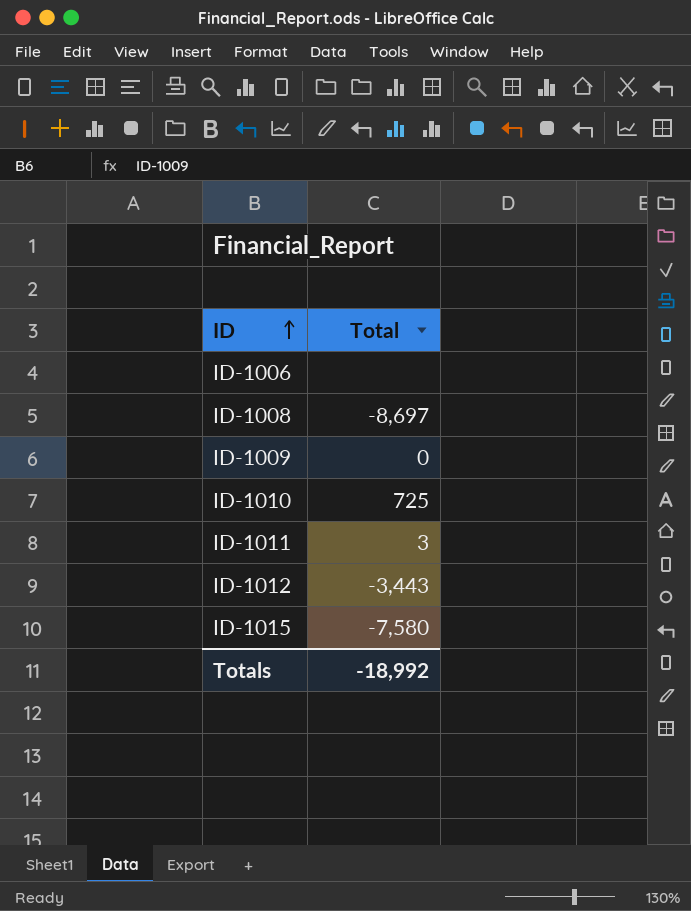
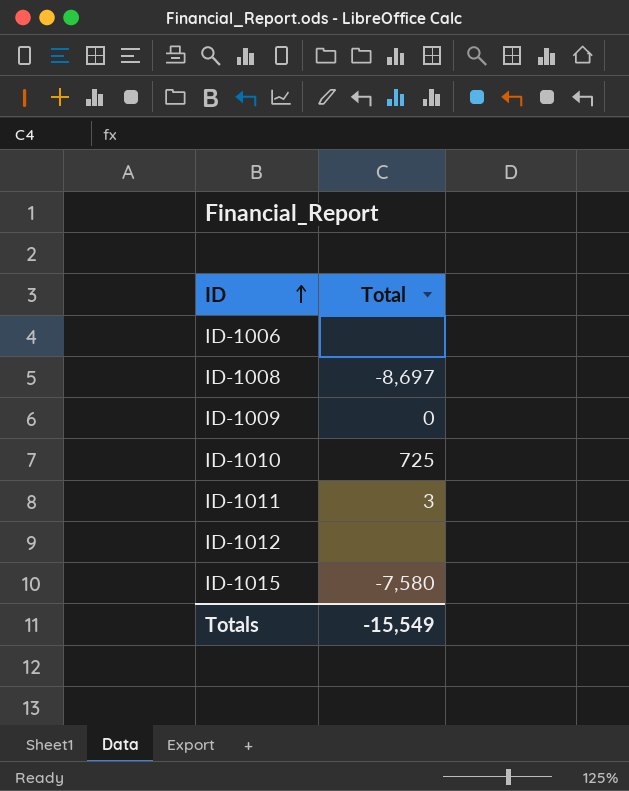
ID-1012 | Total: -3,443 -> none
Totals | Total: -18,992 -> -15,549

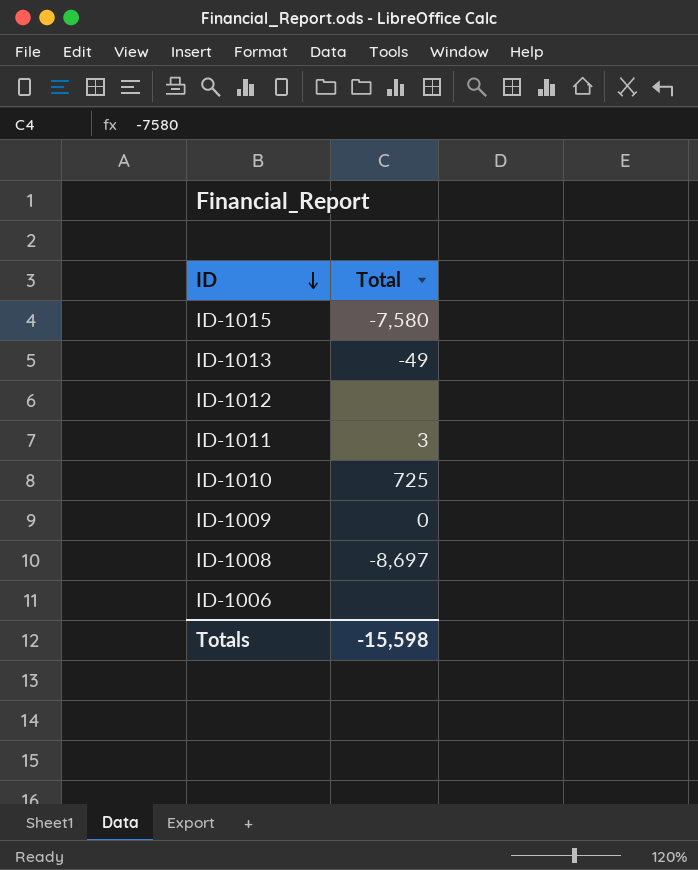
row order: ID ascending -> ID descending
row ID-1013: none -> -49
Totals | Total: -15,549 -> -15,598

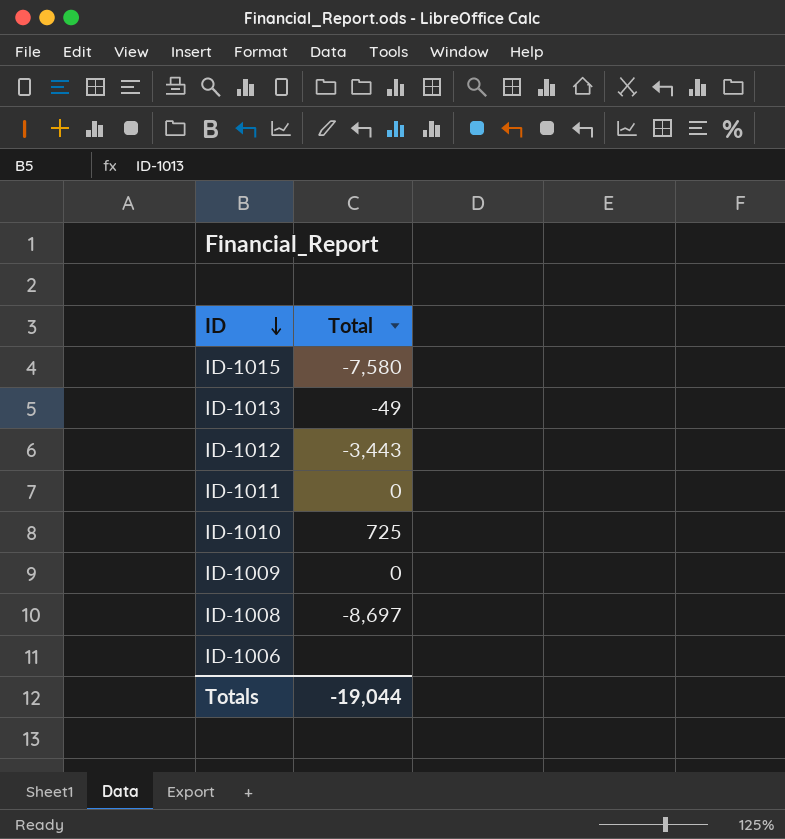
ID-1012 | Total: none -> -3,443
ID-1011 | Total: 3 -> 0
Totals | Total: -15,598 -> -19,044

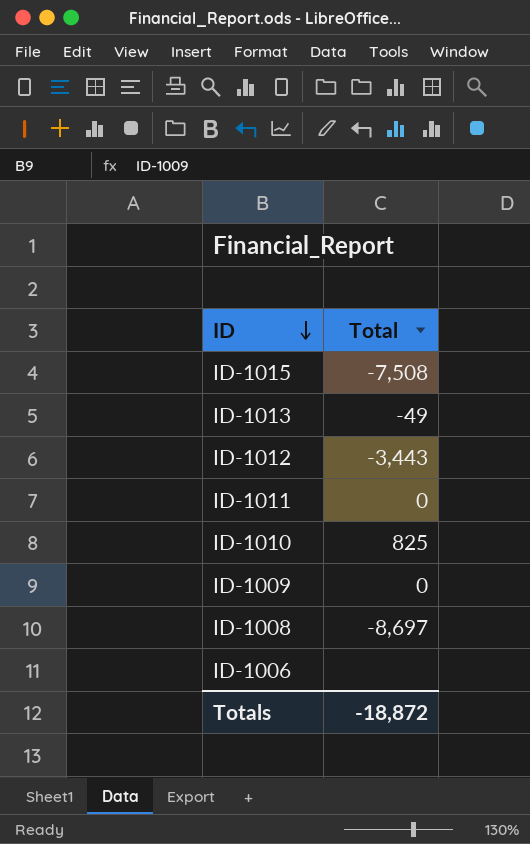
ID-1015 | Total: -7,580 -> -7,508
ID-1010 | Total: 725 -> 825
Totals | Total: -19,044 -> -18,872

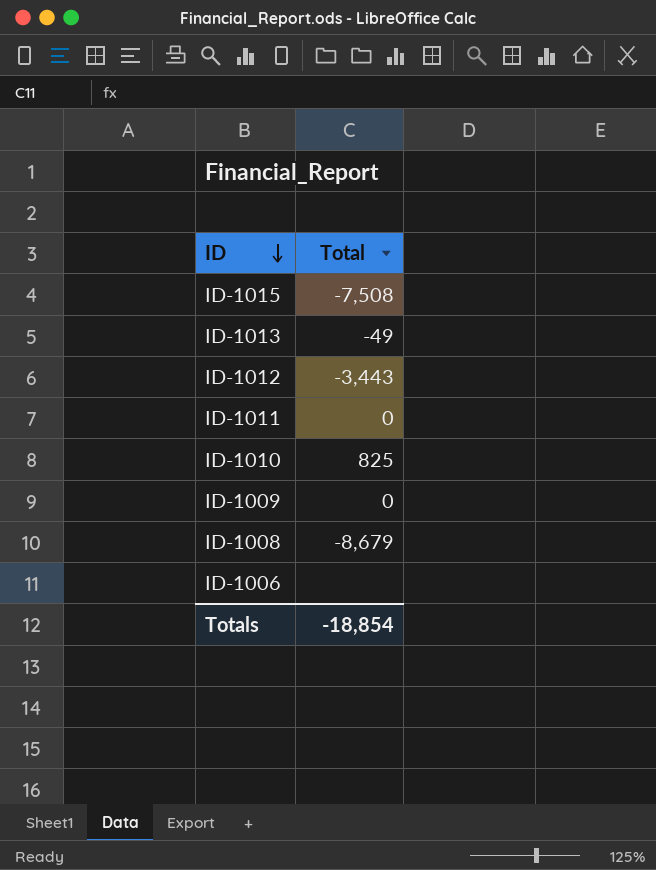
ID-1008 | Total: -8,697 -> -8,679
Totals | Total: -18,872 -> -18,854

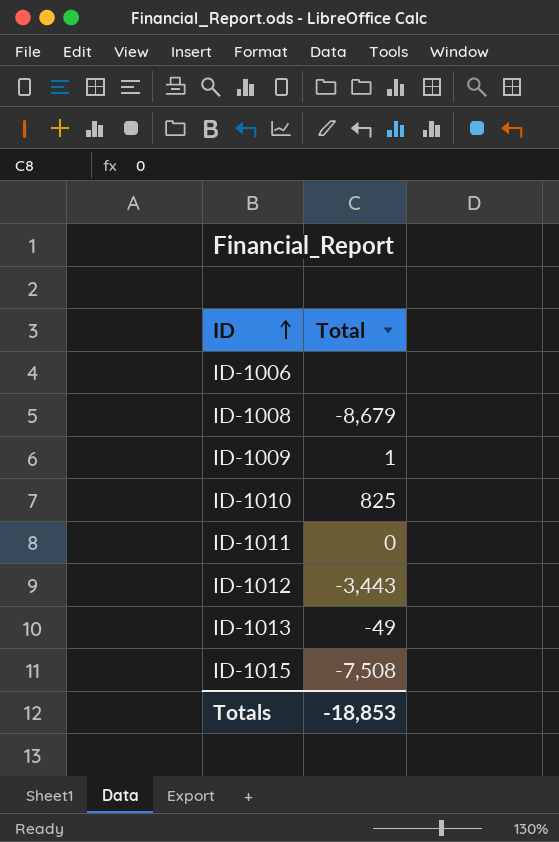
row order: ID descending -> ID ascending
ID-1009 | Total: 0 -> 1
Totals | Total: -18,854 -> -18,853

